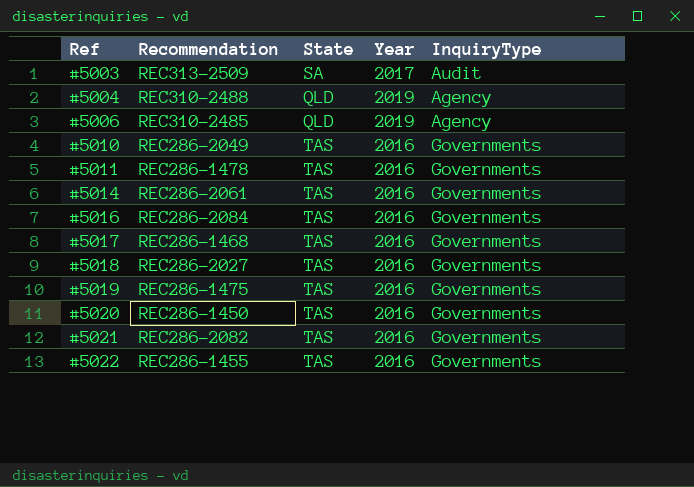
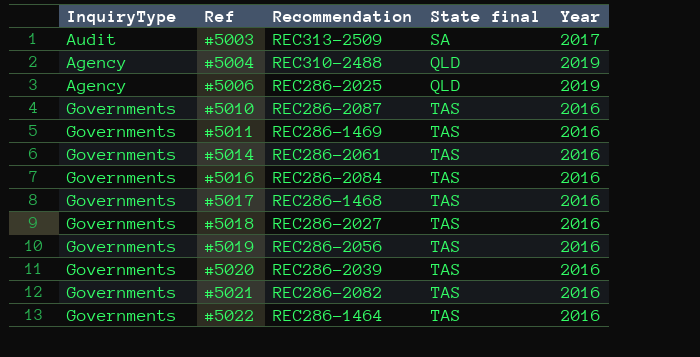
column InquiryType | position: 5 -> 1
column name: State -> State final
#5006 | Recommendation: REC310-2485 -> REC286-2025
#5010 | Recommendation: REC286-2049 -> REC286-2087
#5011 | Recommendation: REC286-1478 -> REC286-1469
#5019 | Recommendation: REC286-1475 -> REC286-2056
#5020 | Recommendation: REC286-1450 -> REC286-2039
#5022 | Recommendation: REC286-1455 -> REC286-1464

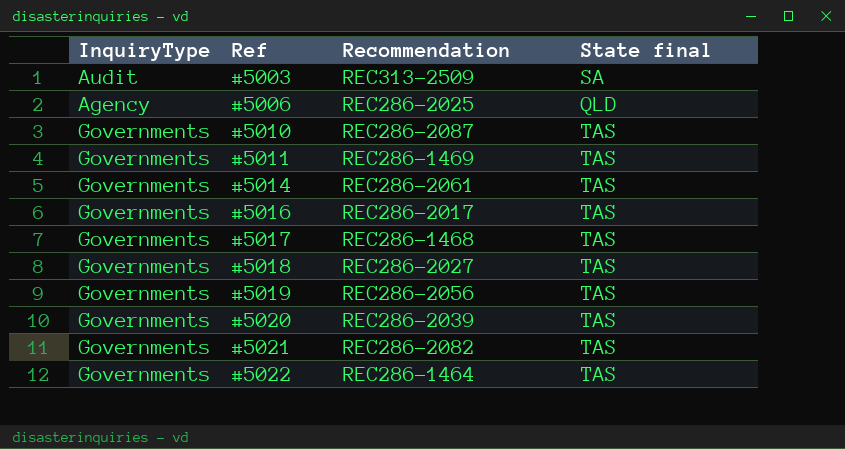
column Year | position: 5 -> none
row #5004: Agency | REC310-2488 | QLD | 2019 -> none
#5016 | Recommendation: REC286-2084 -> REC286-2017

